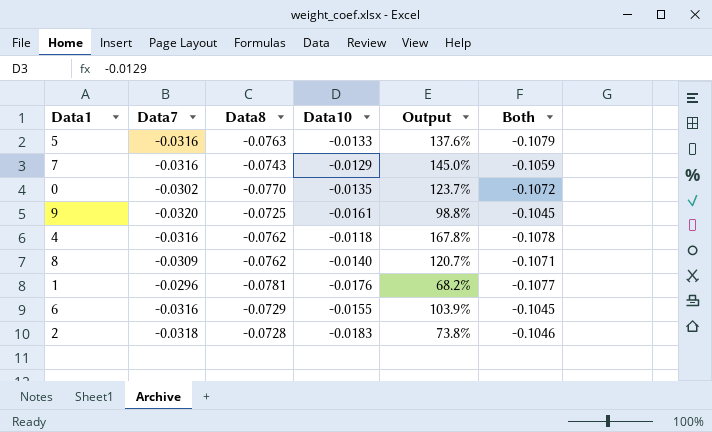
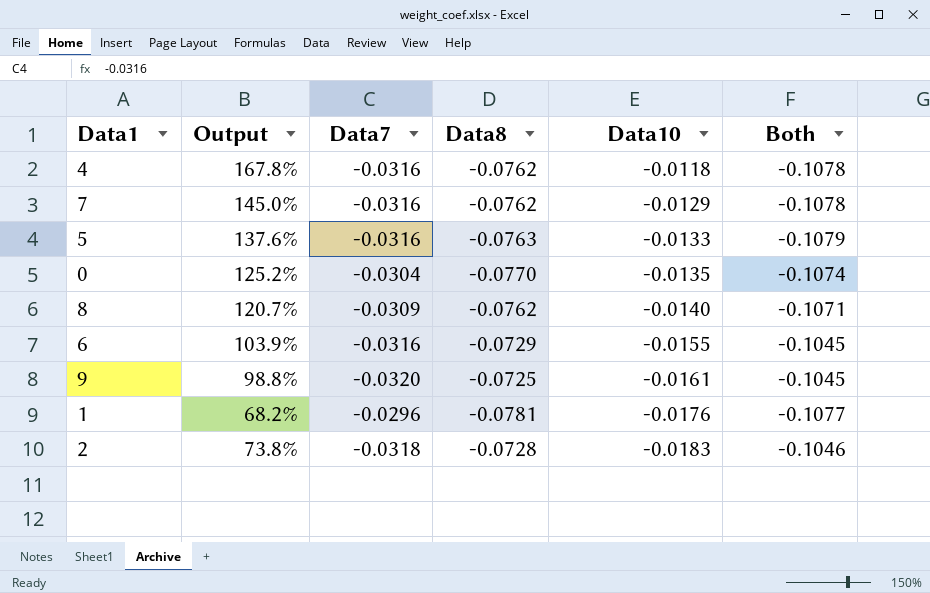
row order: none -> Data10 descending
column Output | position: 5 -> 2
7 | Data8: -0.0743 -> -0.0762
7 | Both: -0.1059 -> -0.1078
0 | Output: 123.7% -> 125.2%
0 | Data7: -0.0302 -> -0.0304
0 | Both: -0.1072 -> -0.1074

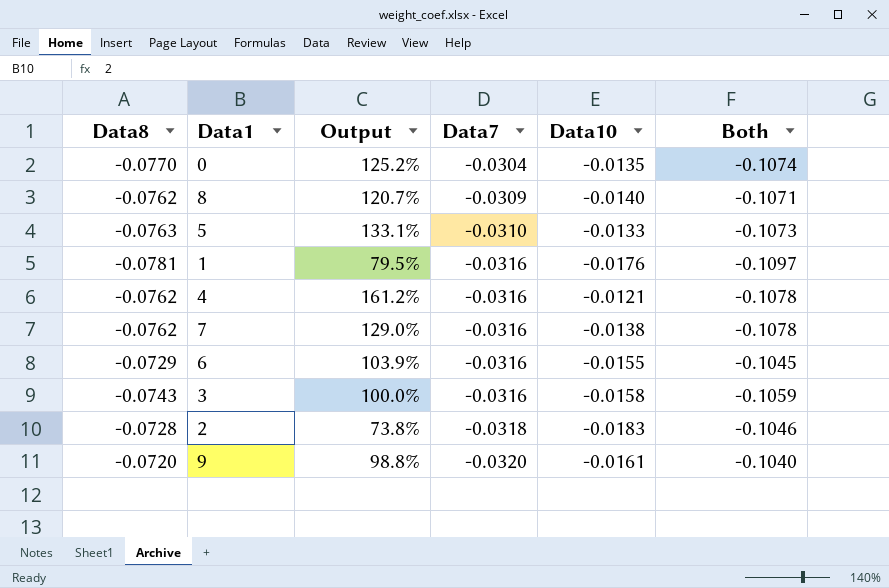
row order: Data10 descending -> Data7 descending
column Data8 | position: 4 -> 1
5 | Output: 137.6% -> 133.1%
5 | Data7: -0.0316 -> -0.0310
5 | Both: -0.1079 -> -0.1073
1 | Output: 68.2% -> 79.5%
1 | Data7: -0.0296 -> -0.0316
1 | Both: -0.1077 -> -0.1097
4 | Output: 167.8% -> 161.2%
4 | Data10: -0.0118 -> -0.0121
7 | Output: 145.0% -> 129.0%
7 | Data10: -0.0129 -> -0.0138
row 3: none -> -0.0743 | 100.0% | -0.0316 | -0.0158 | -0.1059
9 | Data8: -0.0725 -> -0.0720
9 | Both: -0.1045 -> -0.1040

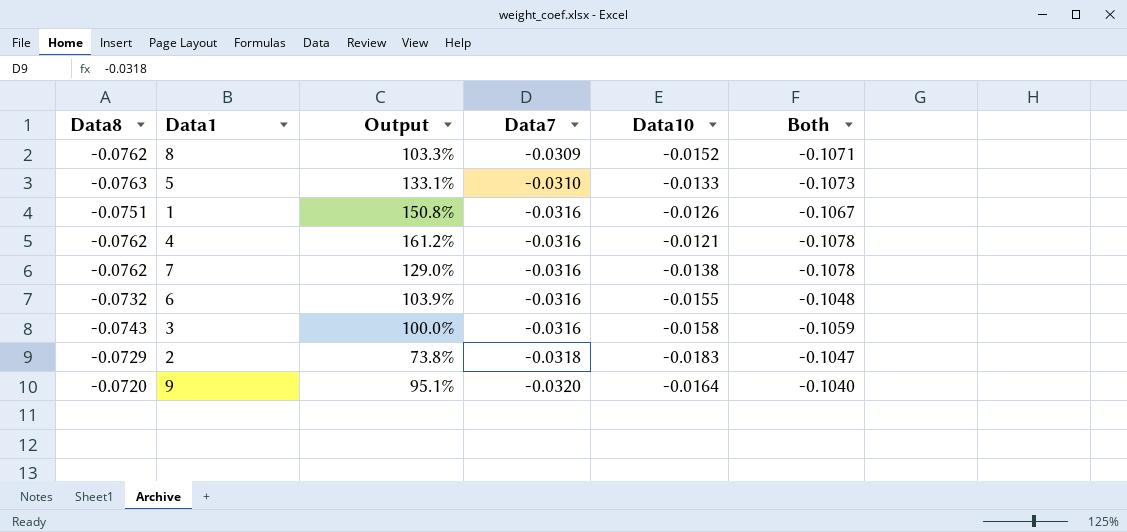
row 0: -0.0770 | 125.2% | -0.0304 | -0.0135 | -0.1074 -> none
8 | Output: 120.7% -> 103.3%
8 | Data10: -0.0140 -> -0.0152
1 | Data8: -0.0781 -> -0.0751
1 | Output: 79.5% -> 150.8%
1 | Data10: -0.0176 -> -0.0126
1 | Both: -0.1097 -> -0.1067
6 | Data8: -0.0729 -> -0.0732
6 | Both: -0.1045 -> -0.1048
2 | Data8: -0.0728 -> -0.0729
2 | Both: -0.1046 -> -0.1047
9 | Output: 98.8% -> 95.1%
9 | Data10: -0.0161 -> -0.0164

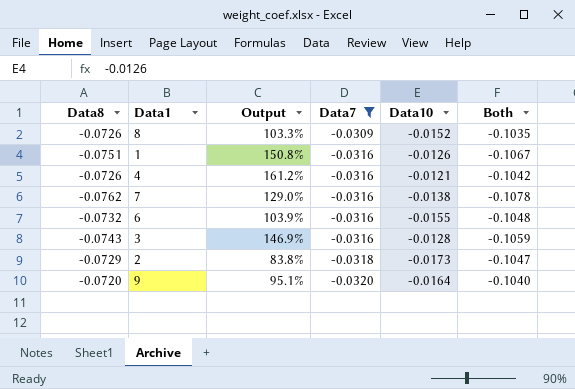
filter: none -> Data7 != -0.0310
8 | Data8: -0.0762 -> -0.0726
8 | Both: -0.1071 -> -0.1035
4 | Data8: -0.0762 -> -0.0726
4 | Both: -0.1078 -> -0.1042
3 | Output: 100.0% -> 146.9%
3 | Data10: -0.0158 -> -0.0128
2 | Output: 73.8% -> 83.8%
2 | Data10: -0.0183 -> -0.0173

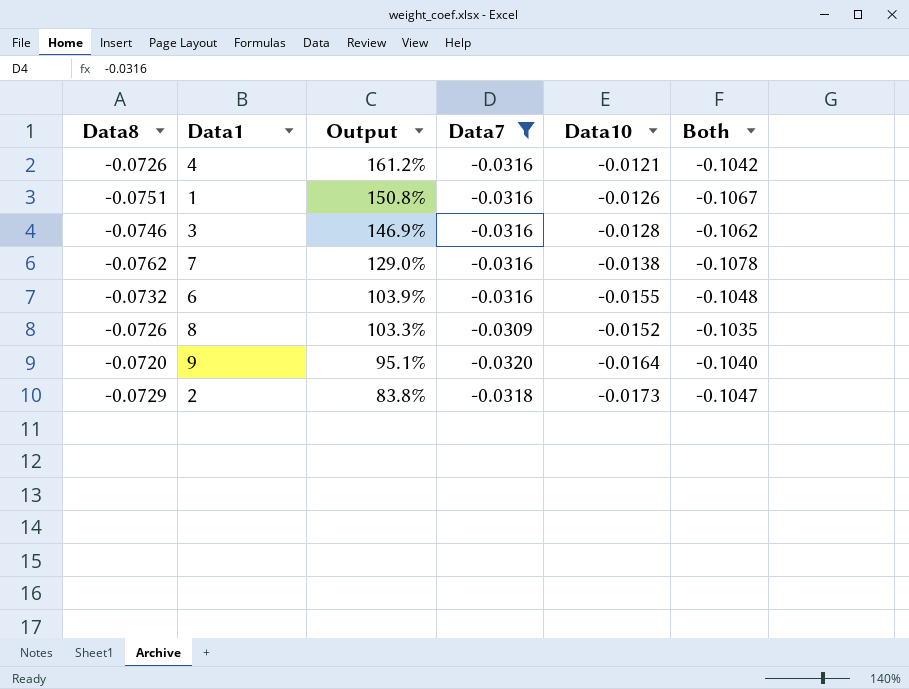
row order: Data7 descending -> Output descending
3 | Data8: -0.0743 -> -0.0746
3 | Both: -0.1059 -> -0.1062

